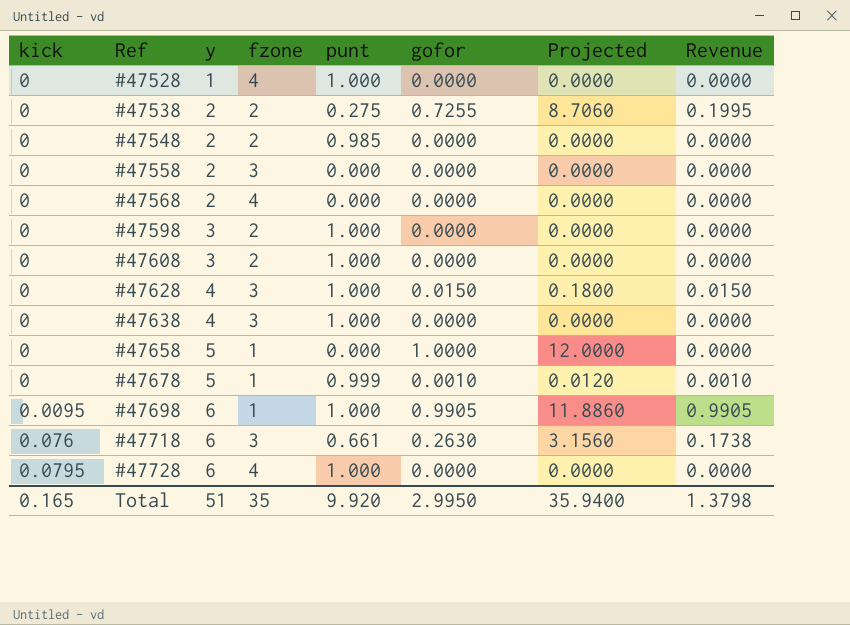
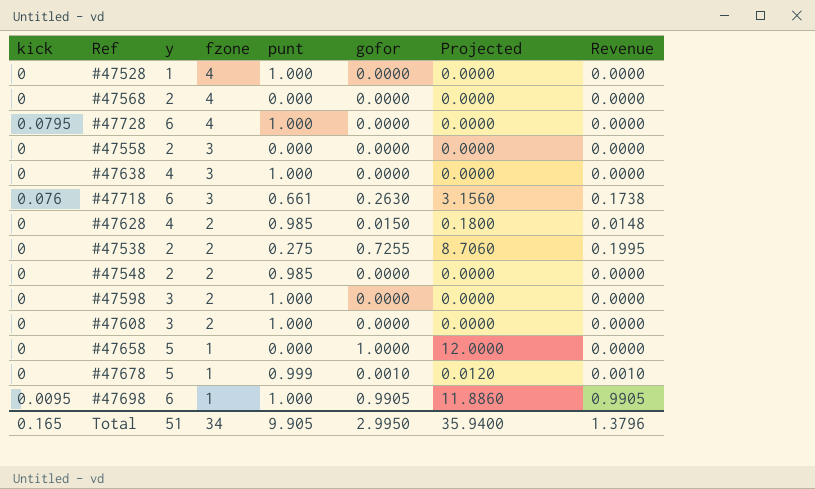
row order: kick ascending -> fzone descending
#47628 | fzone: 3 -> 2
#47628 | punt: 1.000 -> 0.985
#47628 | Revenue: 0.0150 -> 0.0148
Total | fzone: 35 -> 34
Total | punt: 9.920 -> 9.905
Total | Revenue: 1.3798 -> 1.3796

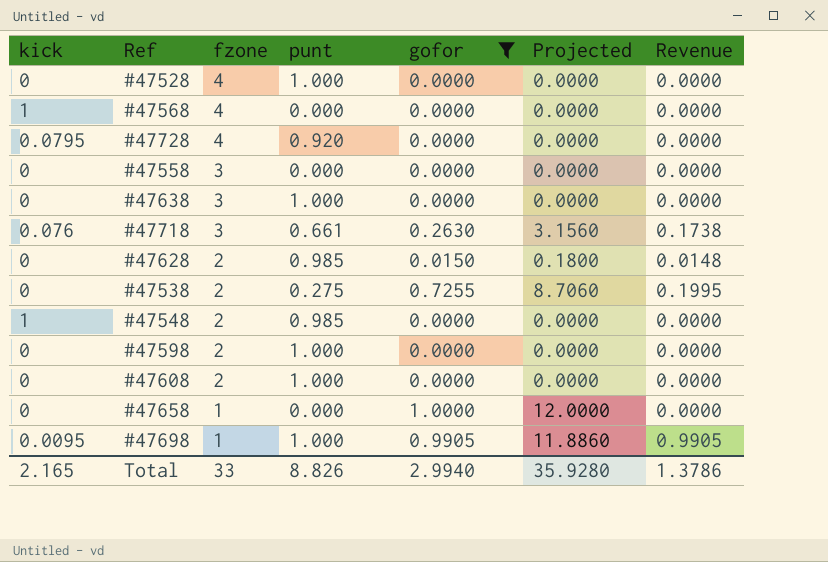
filter: none -> gofor != 0.0010
column y | position: 3 -> none
#47568 | kick: 0 -> 1
#47728 | punt: 1.000 -> 0.920
#47548 | kick: 0 -> 1
Total | kick: 0.165 -> 2.165
Total | fzone: 34 -> 33
Total | punt: 9.905 -> 8.826
Total | gofor: 2.9950 -> 2.9940
Total | Projected: 35.9400 -> 35.9280
Total | Revenue: 1.3796 -> 1.3786

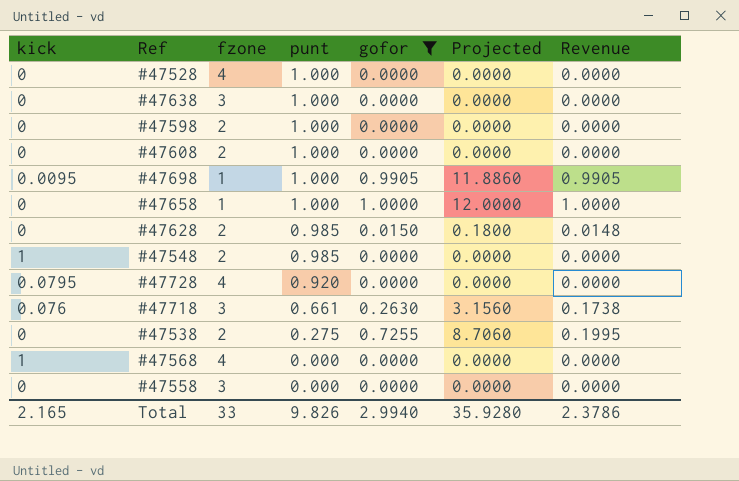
row order: fzone descending -> punt descending
#47658 | punt: 0.000 -> 1.000
#47658 | Revenue: 0.0000 -> 1.0000
Total | punt: 8.826 -> 9.826
Total | Revenue: 1.3786 -> 2.3786

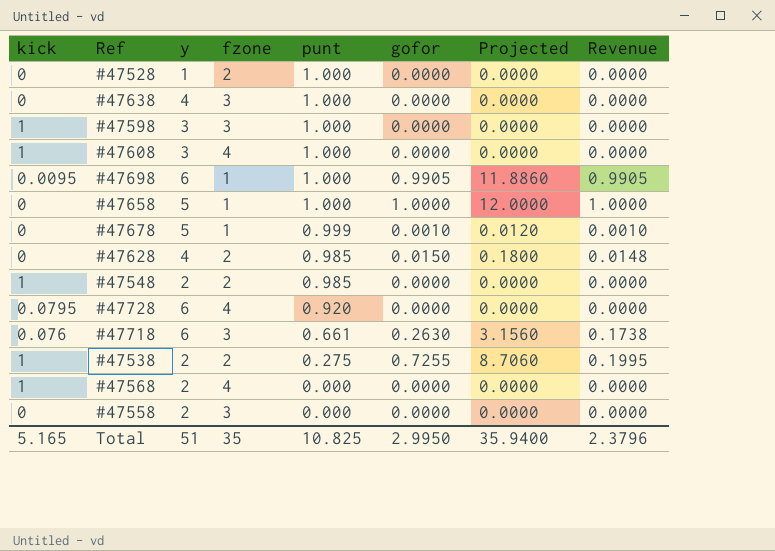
filter: gofor != 0.0010 -> none
column y | position: none -> 3
#47528 | fzone: 4 -> 2
#47598 | kick: 0 -> 1
#47598 | fzone: 2 -> 3
#47608 | kick: 0 -> 1
#47608 | fzone: 2 -> 4
#47538 | kick: 0 -> 1
Total | kick: 2.165 -> 5.165
Total | fzone: 33 -> 35
Total | punt: 9.826 -> 10.825
Total | gofor: 2.9940 -> 2.9950
Total | Projected: 35.9280 -> 35.9400
Total | Revenue: 2.3786 -> 2.3796

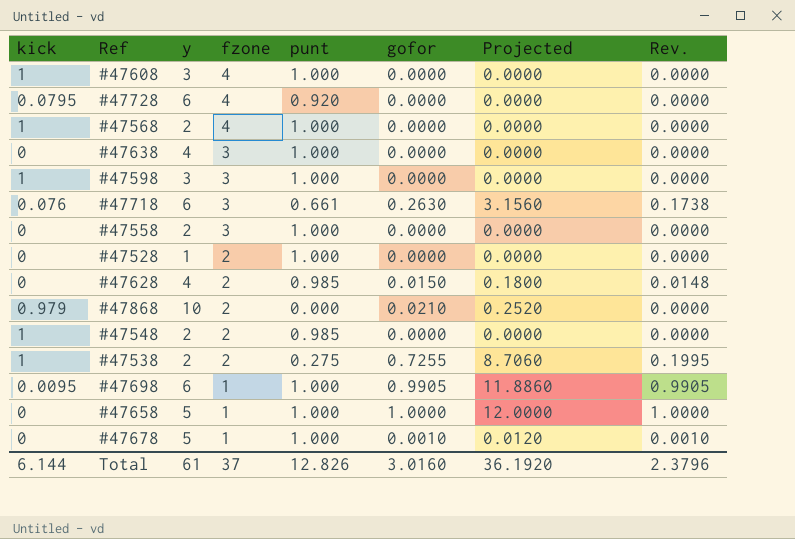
row order: punt descending -> fzone descending
column name: Revenue -> Rev.
#47568 | punt: 0.000 -> 1.000
#47558 | punt: 0.000 -> 1.000
row #47868: none -> 0.979 | 10 | 2 | 0.000 | 0.0210 | 0.2520 | 0.0000
#47678 | punt: 0.999 -> 1.000
Total | kick: 5.165 -> 6.144
Total | y: 51 -> 61
Total | fzone: 35 -> 37
Total | punt: 10.825 -> 12.826
Total | gofor: 2.9950 -> 3.0160
Total | Projected: 35.9400 -> 36.1920

